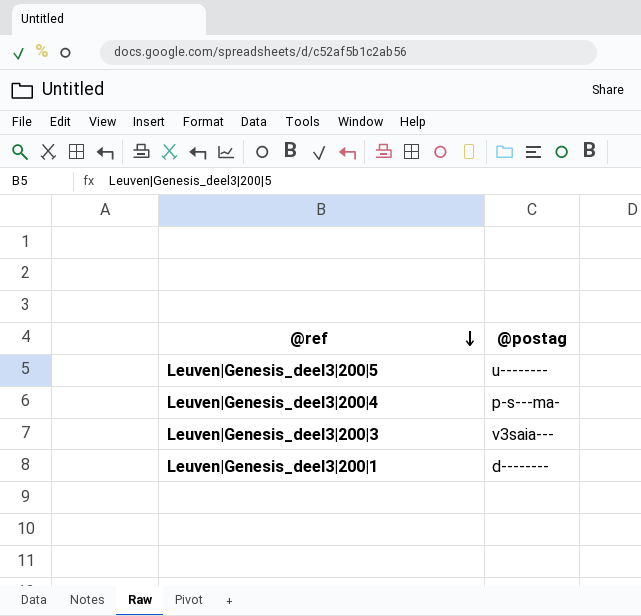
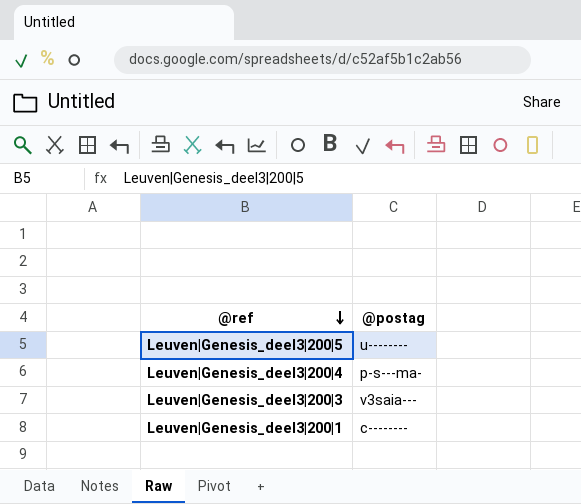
Leuven|Genesis_deel3|200|1 | @postag: d-------- -> c--------

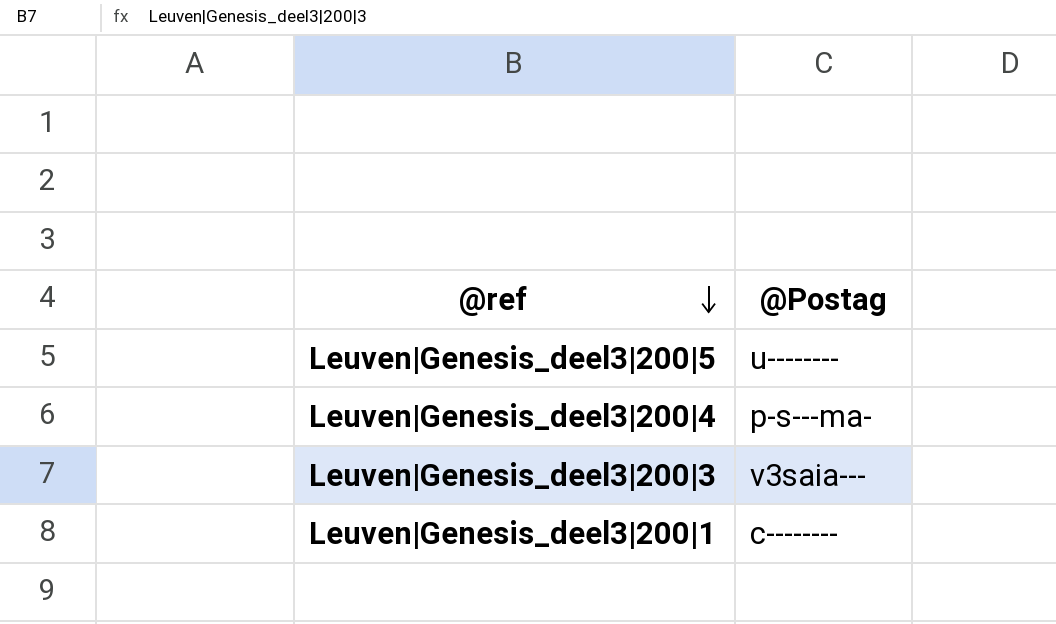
column name: @postag -> @Postag

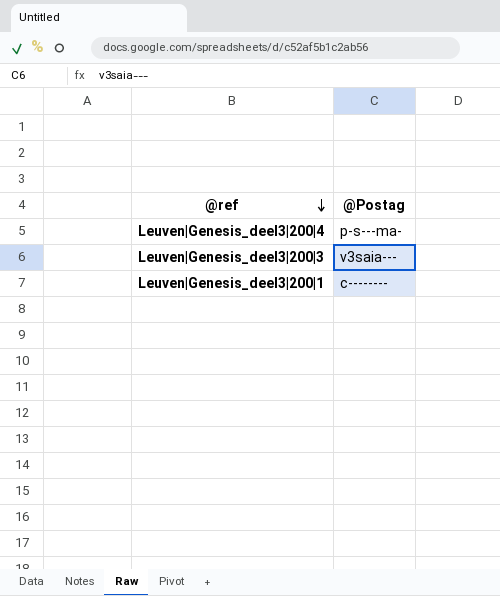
row Leuven|Genesis_deel3|200|5: u-------- -> none

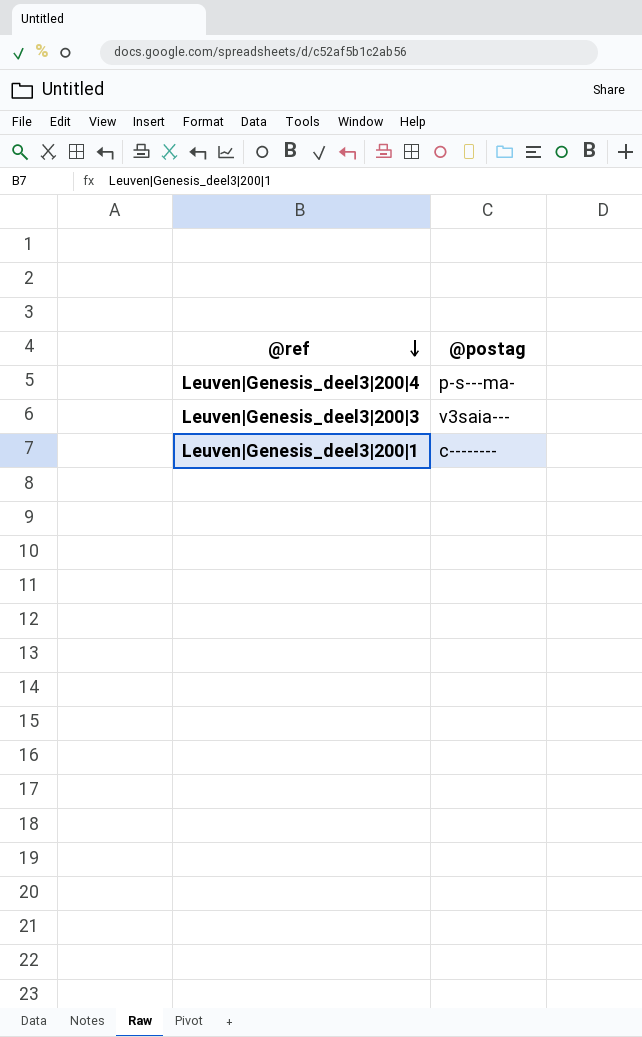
column name: @Postag -> @postag

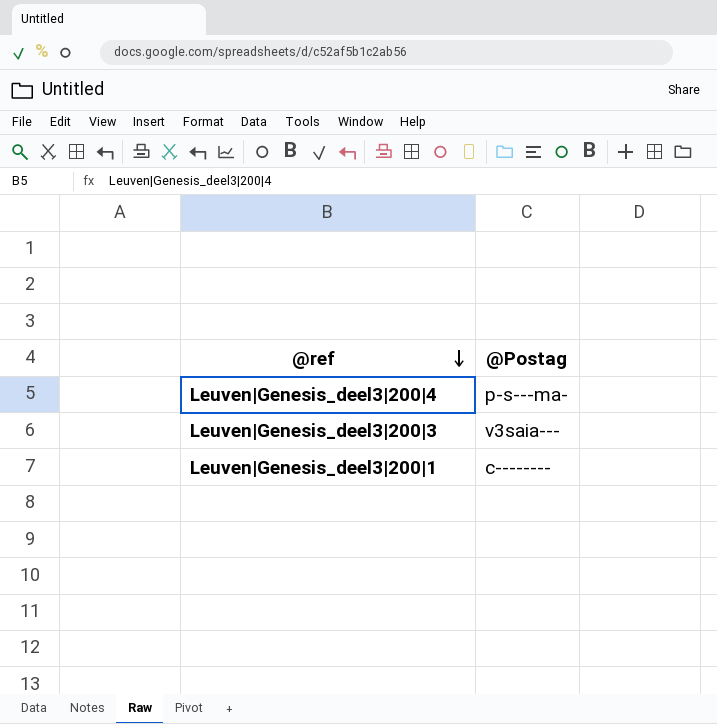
column name: @postag -> @Postag

